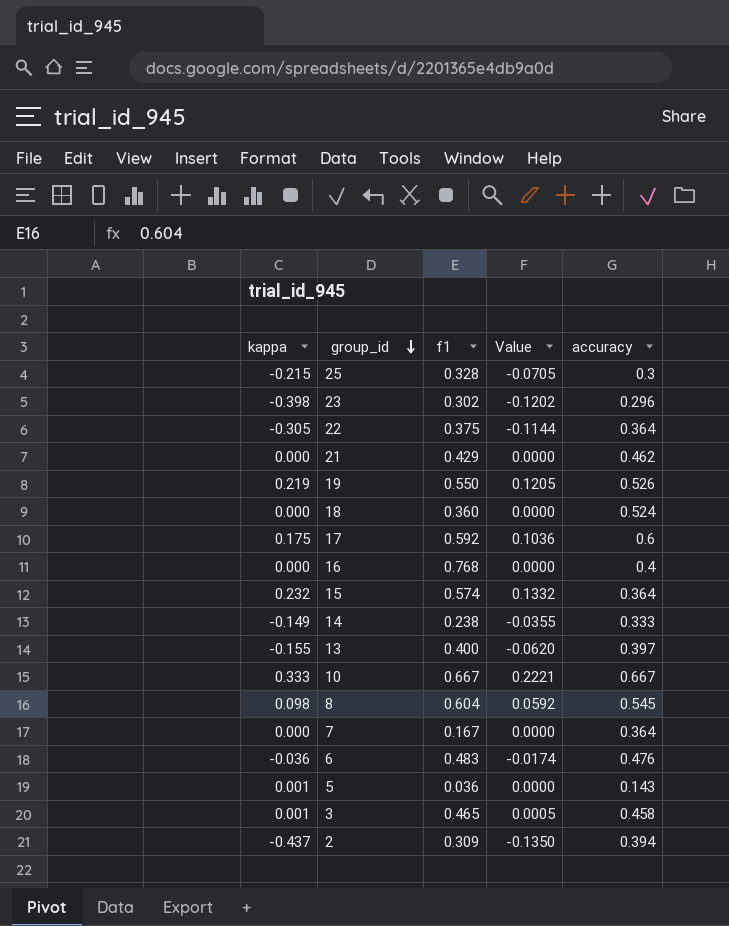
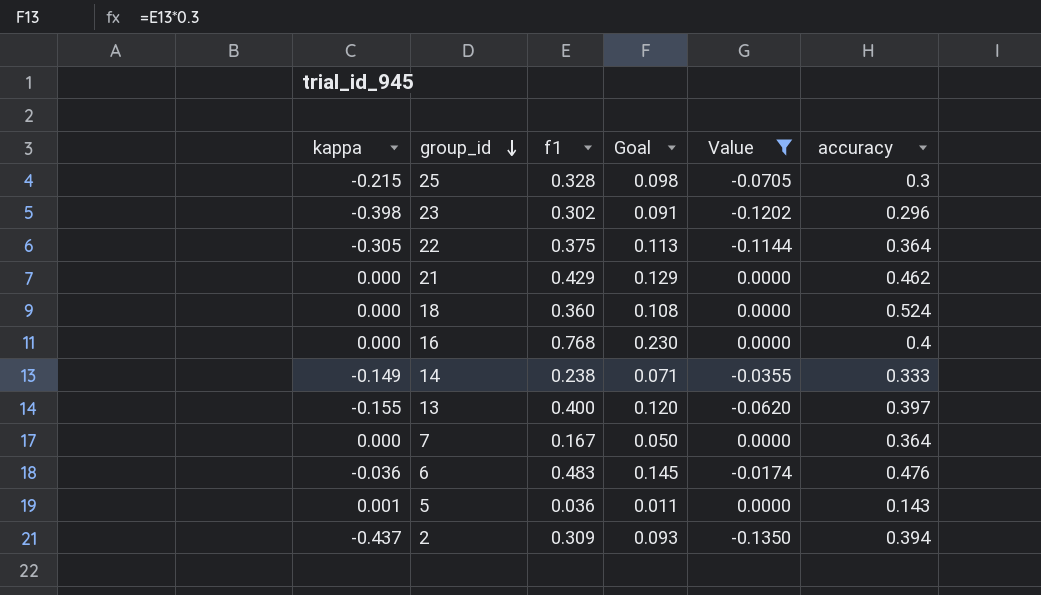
filter: none -> Value <= 0.0000
column Goal | formula: none -> [f1] * 0.3

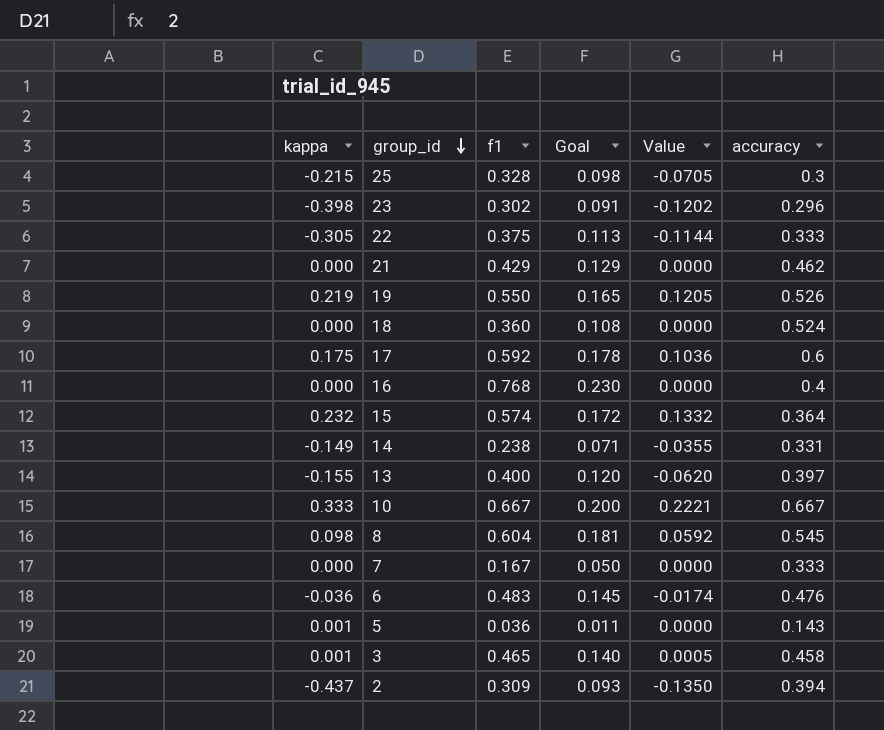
filter: Value <= 0.0000 -> none
22 | accuracy: 0.364 -> 0.333
14 | accuracy: 0.333 -> 0.331
7 | accuracy: 0.364 -> 0.333

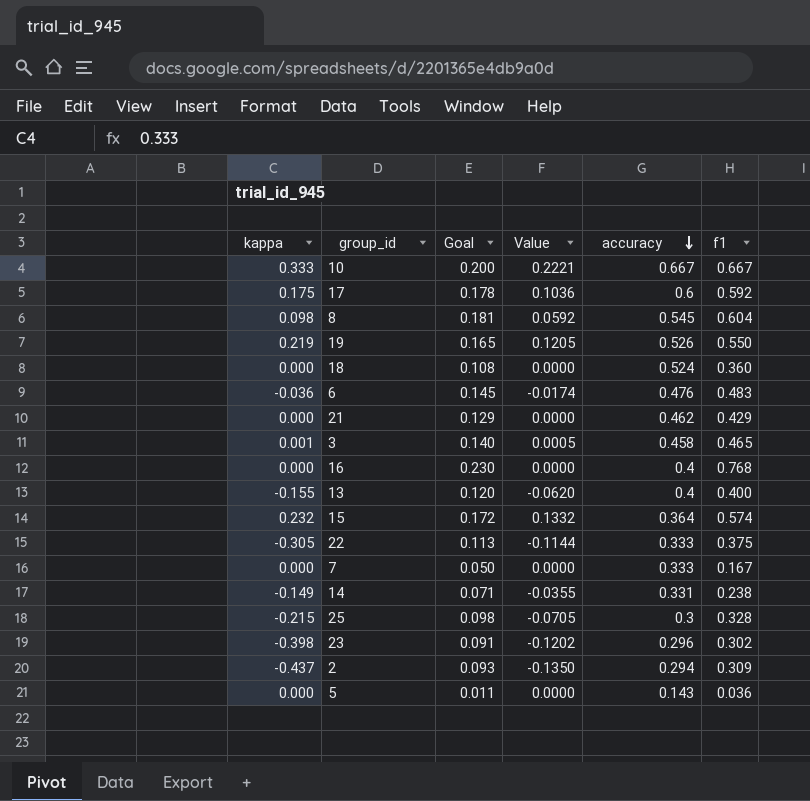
row order: group_id descending -> accuracy descending
column f1 | position: 3 -> 6
13 | accuracy: 0.397 -> 0.4
2 | accuracy: 0.394 -> 0.294
5 | kappa: 0.001 -> 0.000

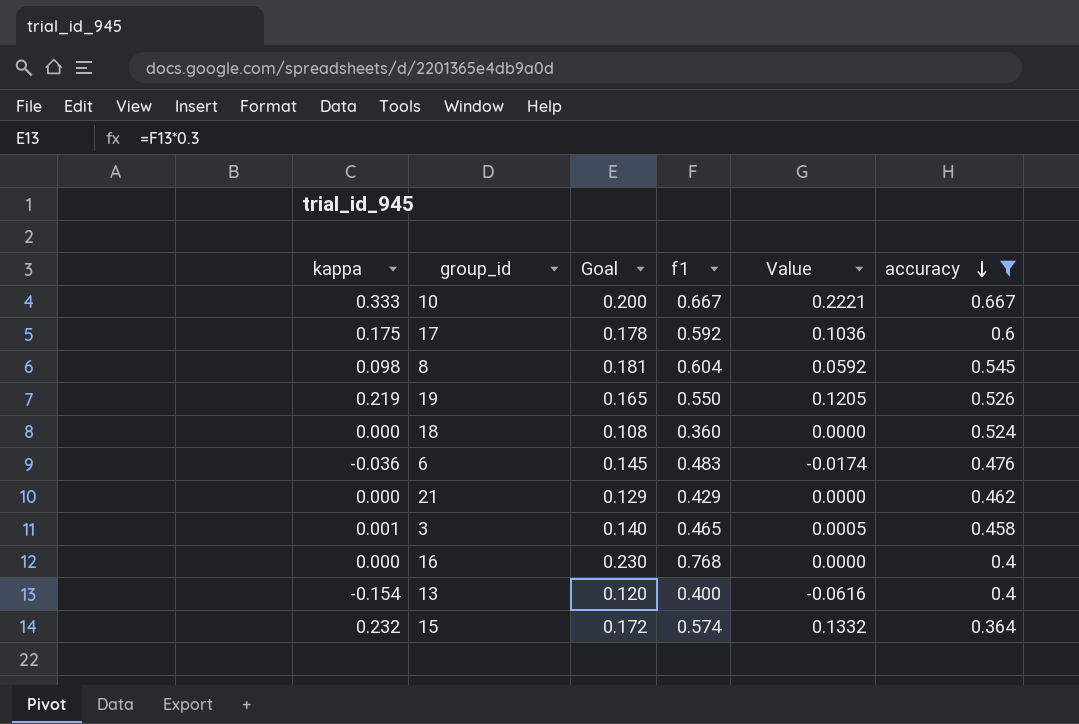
filter: none -> accuracy >= 0.364
column f1 | position: 6 -> 4
13 | kappa: -0.155 -> -0.154
13 | Value: -0.0620 -> -0.0616

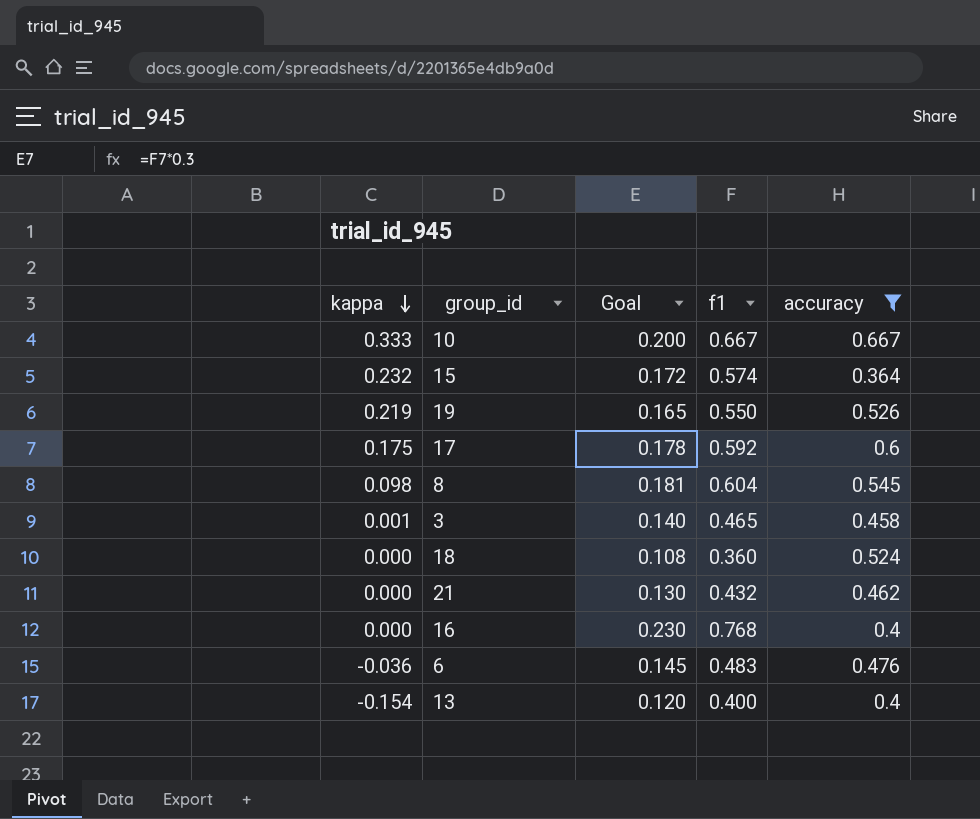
row order: accuracy descending -> kappa descending
column Value | formula: [kappa] * [f1] -> none
21 | Goal: 0.129 -> 0.130
21 | f1: 0.429 -> 0.432

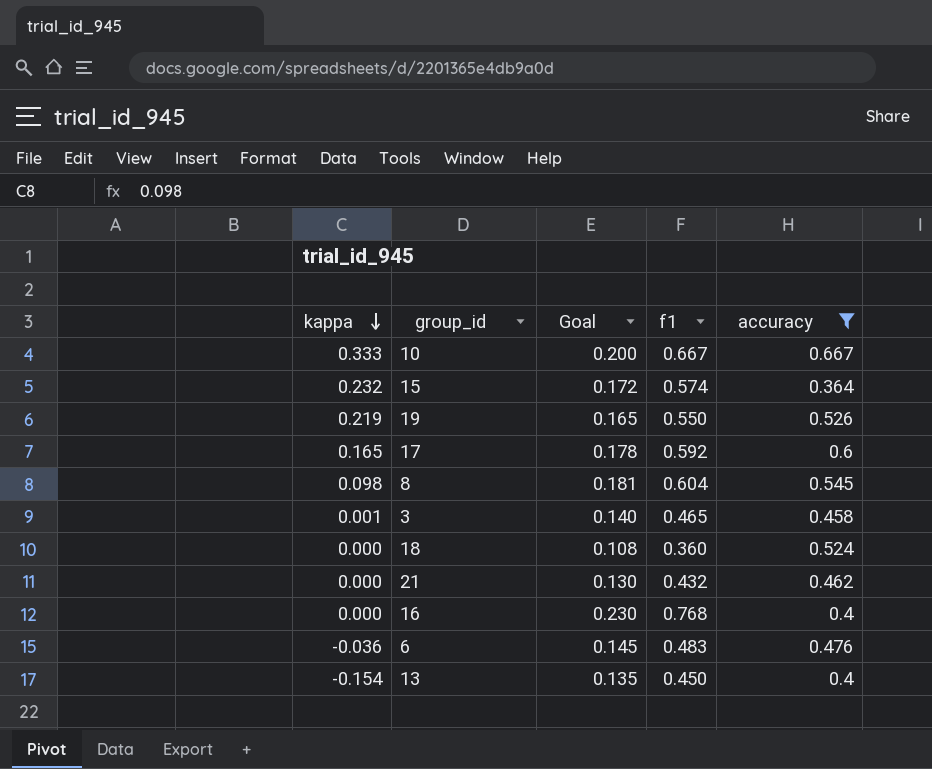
17 | kappa: 0.175 -> 0.165
13 | Goal: 0.120 -> 0.135
13 | f1: 0.400 -> 0.450

